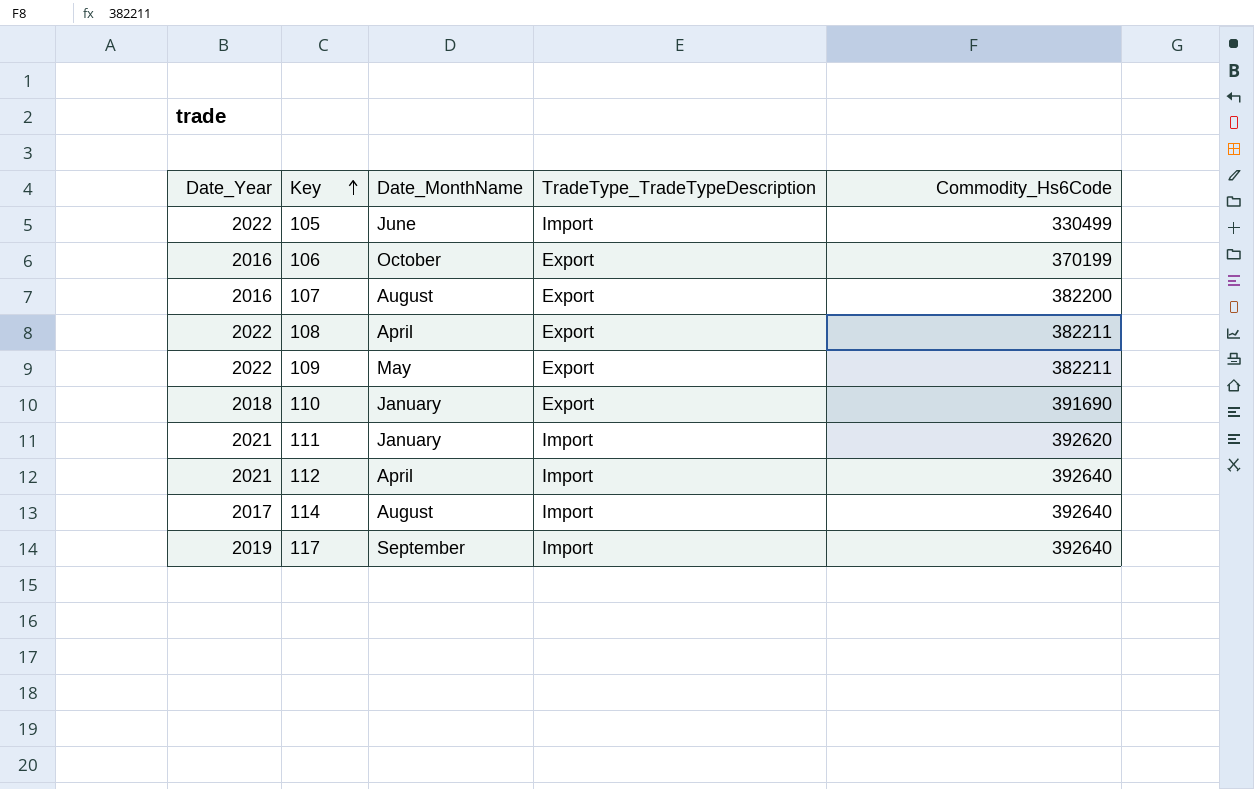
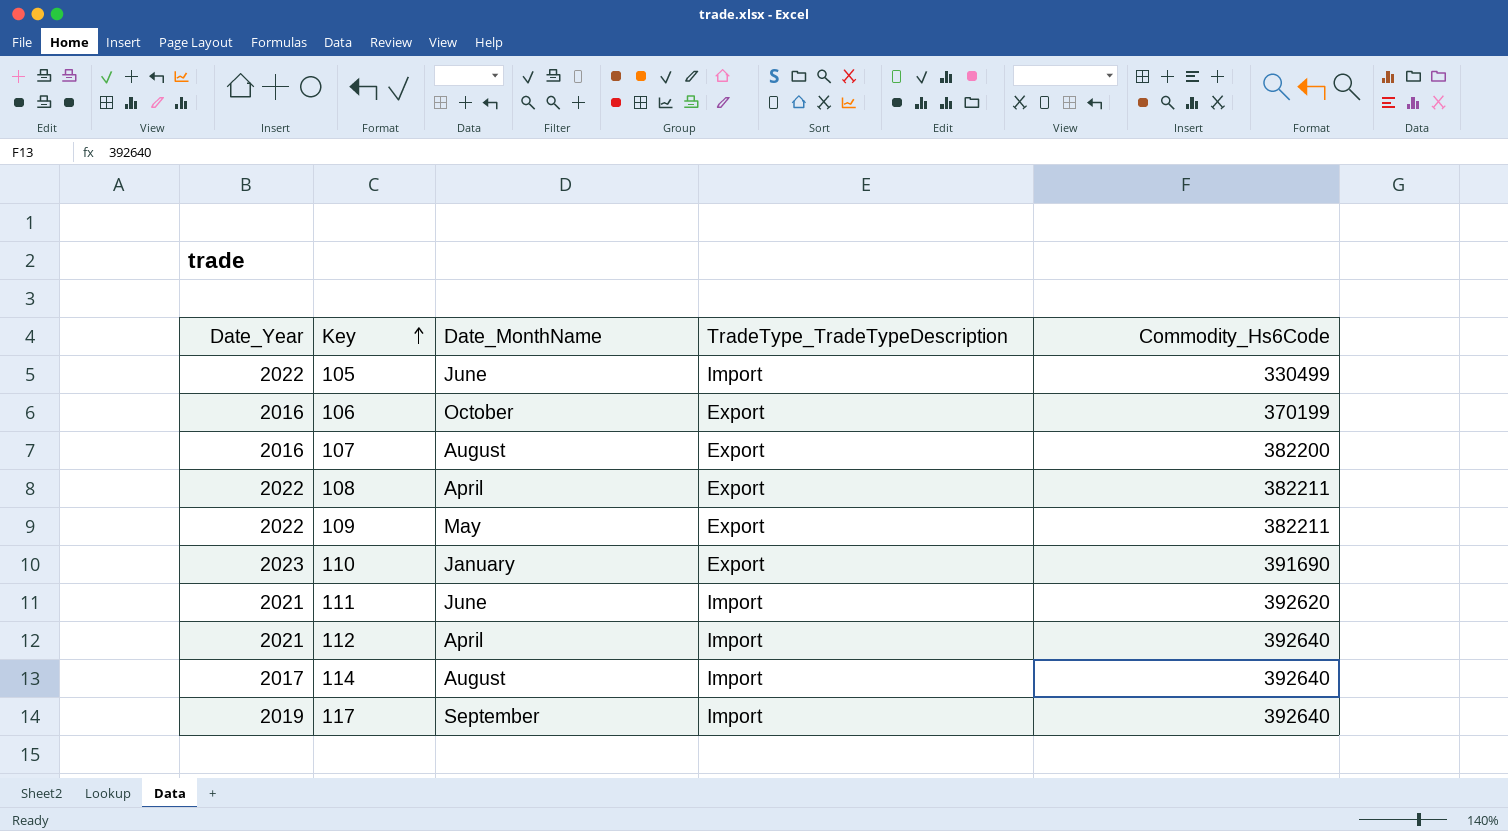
110 | Date_Year: 2018 -> 2023
111 | Date_MonthName: January -> June

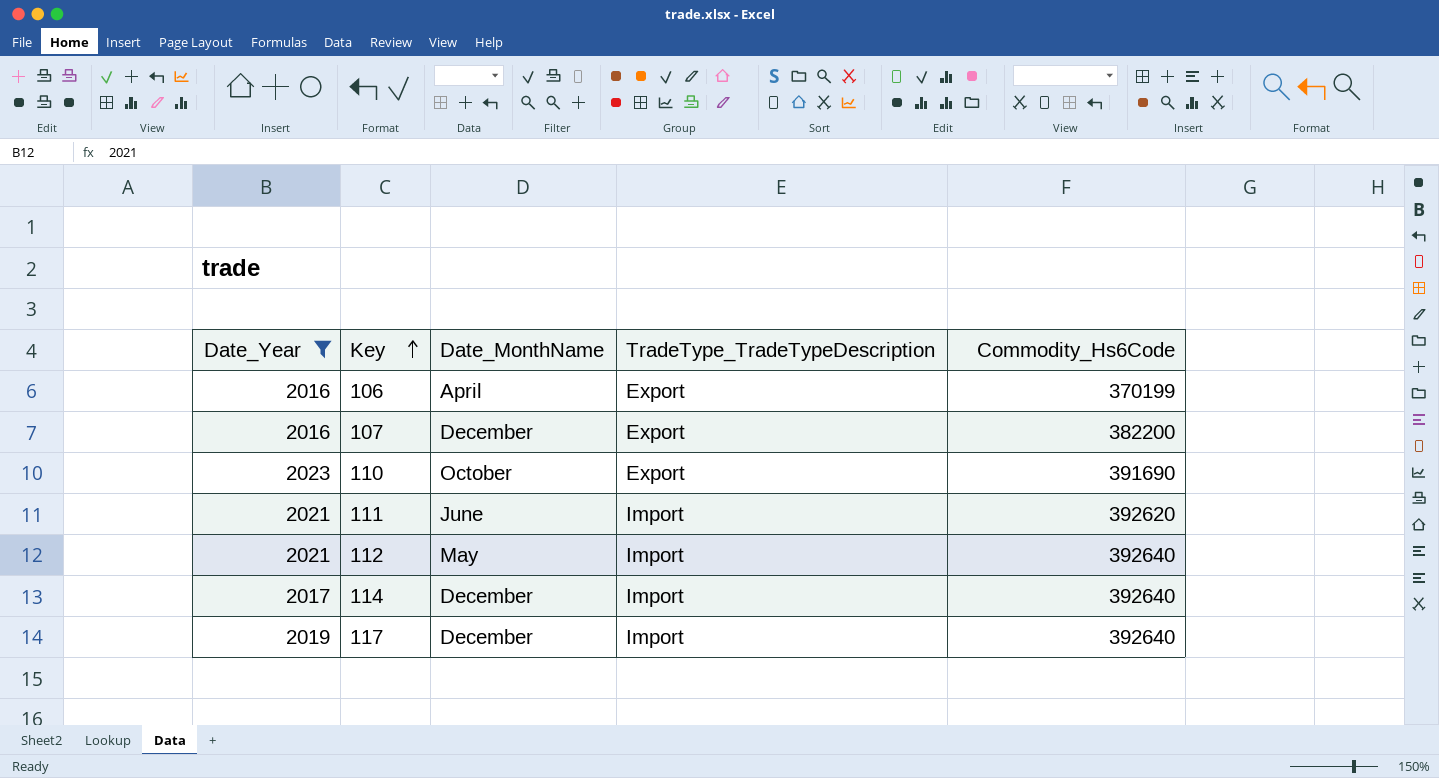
filter: none -> Date_Year != 2022
106 | Date_MonthName: October -> April
107 | Date_MonthName: August -> December
110 | Date_MonthName: January -> October
112 | Date_MonthName: April -> May
114 | Date_MonthName: August -> December
117 | Date_MonthName: September -> December

